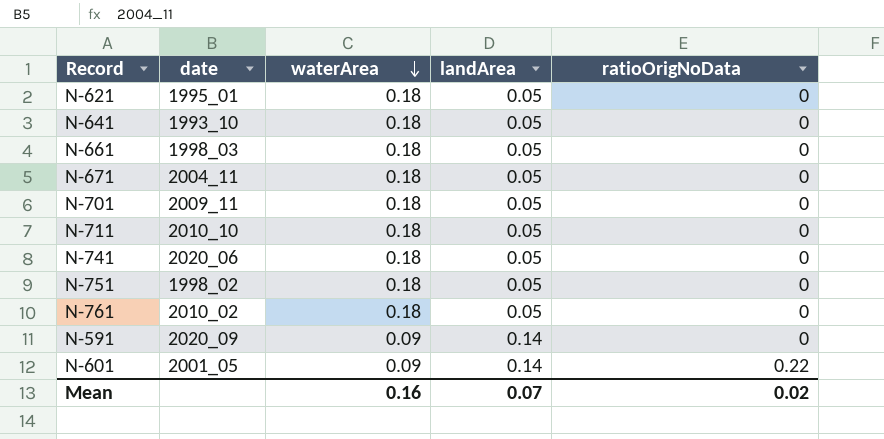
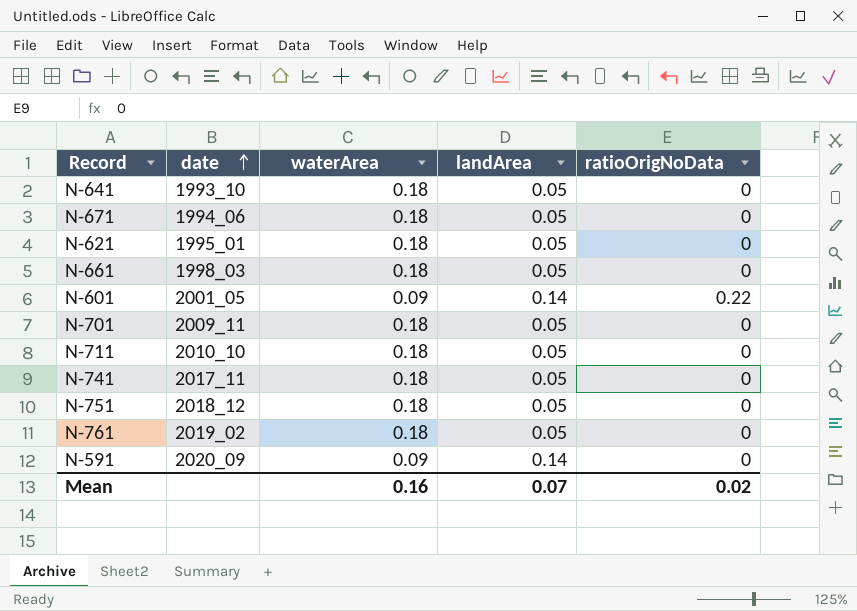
row order: waterArea descending -> date ascending
N-671 | date: 2004_11 -> 1994_06
N-741 | date: 2020_06 -> 2017_11
N-751 | date: 1998_02 -> 2018_12
N-761 | date: 2010_02 -> 2019_02

